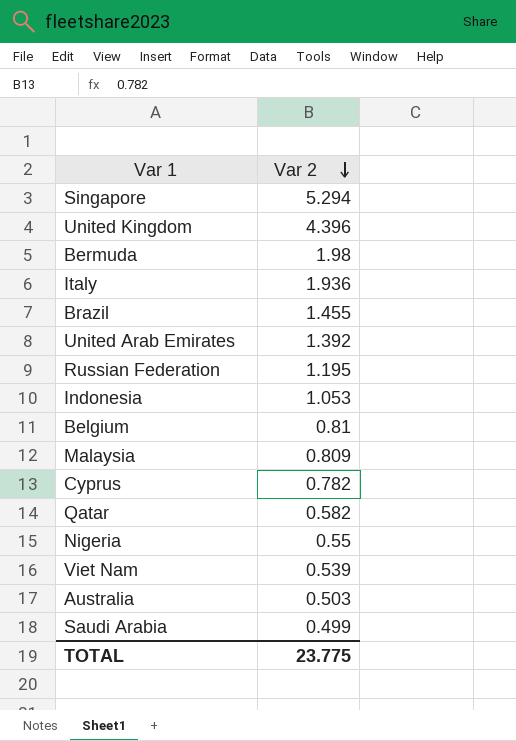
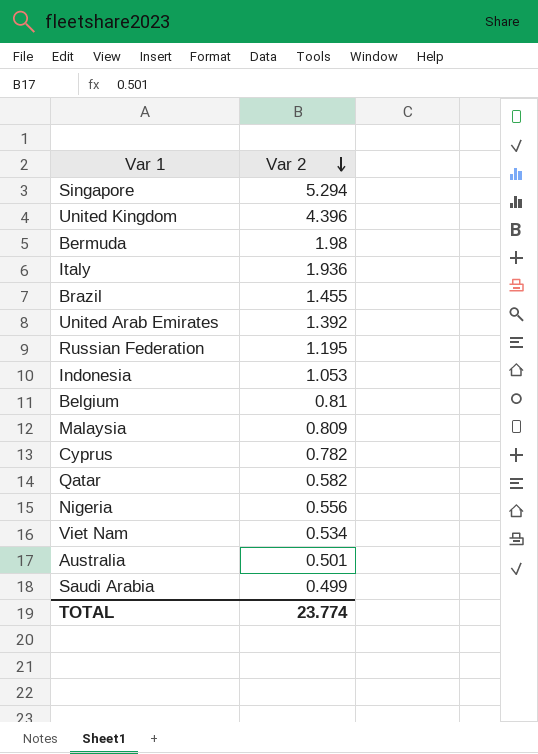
Nigeria | Var 2: 0.55 -> 0.556
Viet Nam | Var 2: 0.539 -> 0.534
Australia | Var 2: 0.503 -> 0.501
TOTAL | Var 2: 23.775 -> 23.774

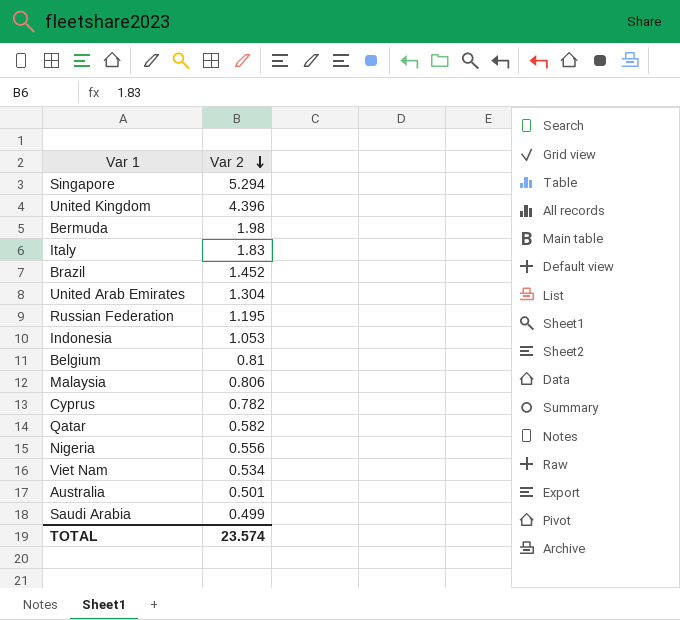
Italy | Var 2: 1.936 -> 1.83
Brazil | Var 2: 1.455 -> 1.452
United Arab Emirates | Var 2: 1.392 -> 1.304
Malaysia | Var 2: 0.809 -> 0.806
TOTAL | Var 2: 23.774 -> 23.574

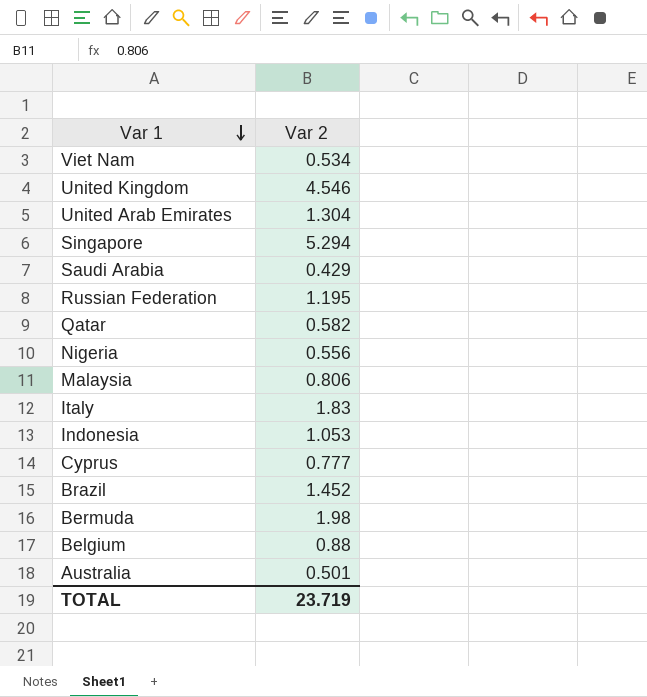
row order: Var 2 descending -> Var 1 descending
United Kingdom | Var 2: 4.396 -> 4.546
Saudi Arabia | Var 2: 0.499 -> 0.429
Cyprus | Var 2: 0.782 -> 0.777
Belgium | Var 2: 0.81 -> 0.88
TOTAL | Var 2: 23.574 -> 23.719

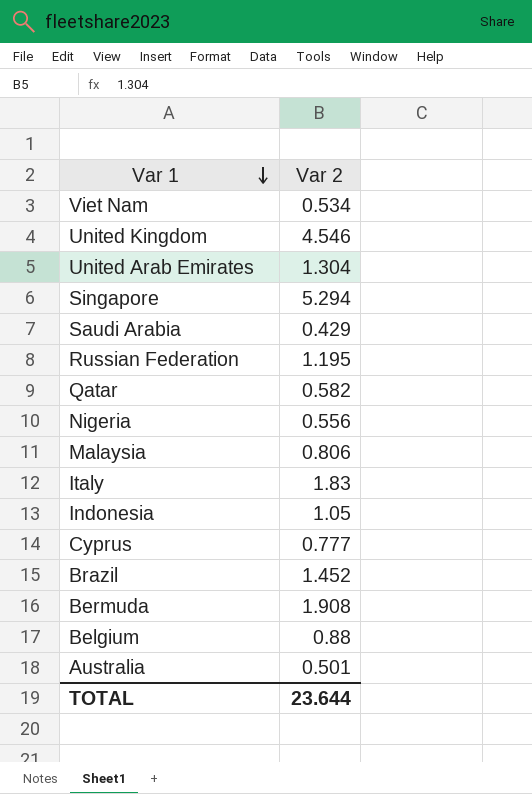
Indonesia | Var 2: 1.053 -> 1.05
Bermuda | Var 2: 1.98 -> 1.908
TOTAL | Var 2: 23.719 -> 23.644

